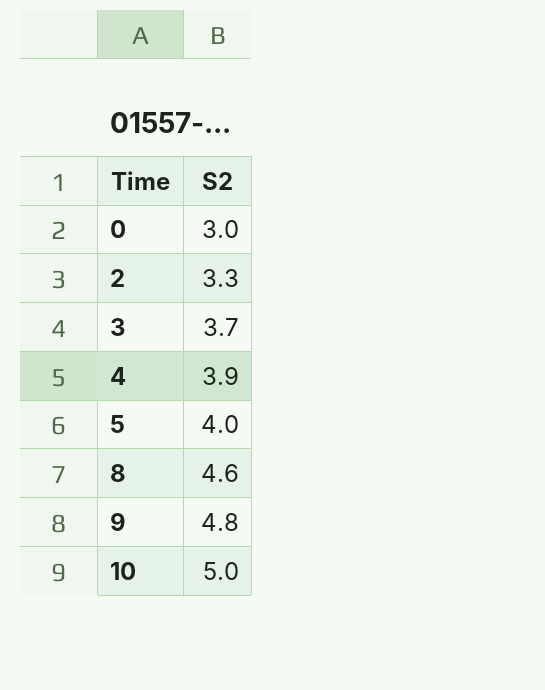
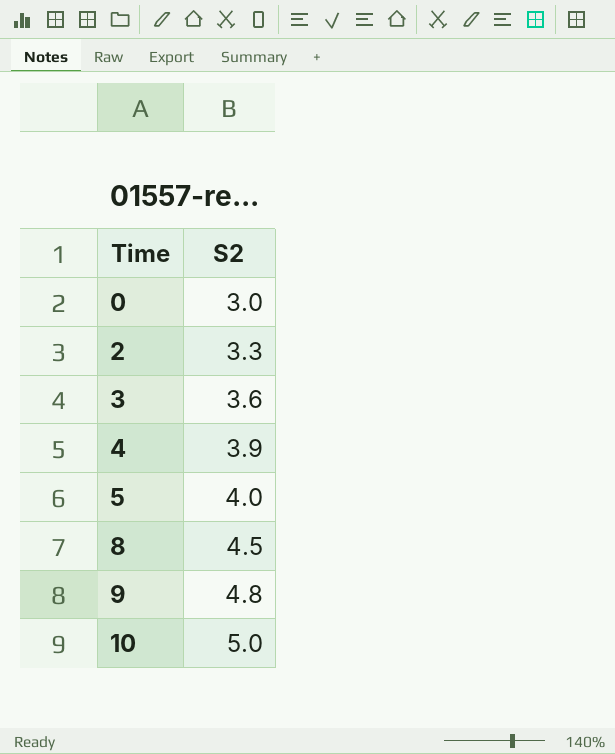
3 | S2: 3.7 -> 3.6
8 | S2: 4.6 -> 4.5

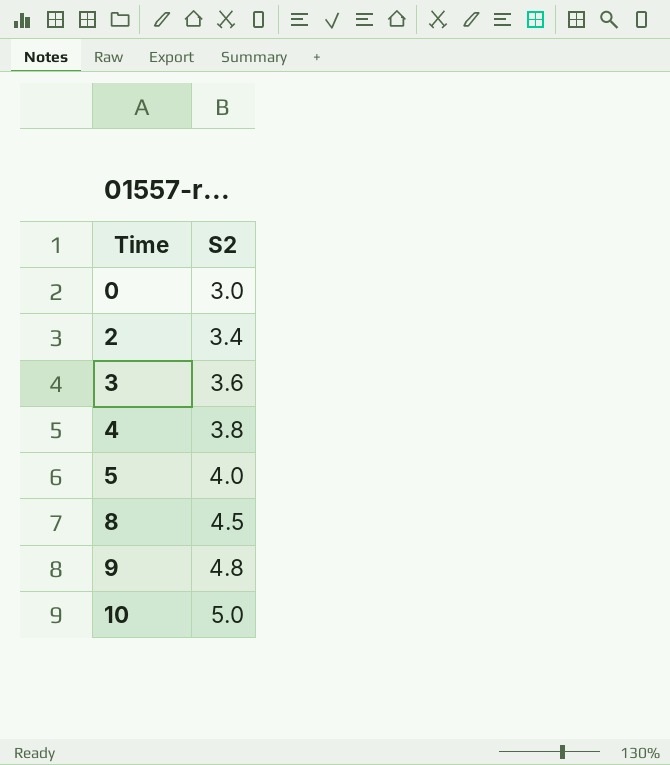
2 | S2: 3.3 -> 3.4
4 | S2: 3.9 -> 3.8

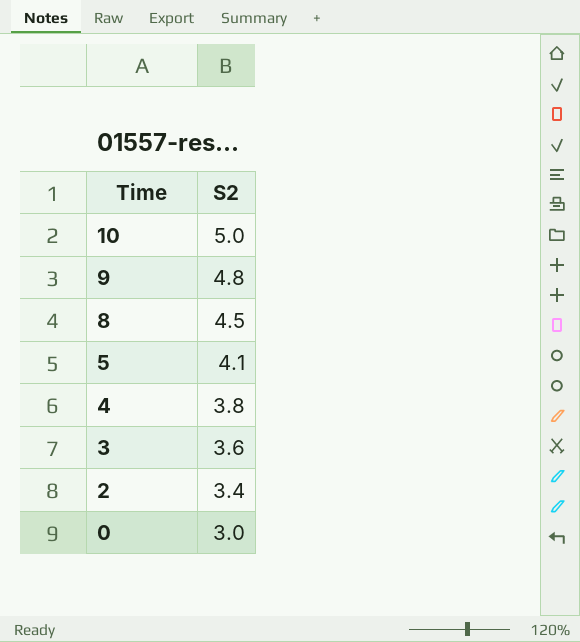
row order: Time ascending -> Time descending
5 | S2: 4.0 -> 4.1

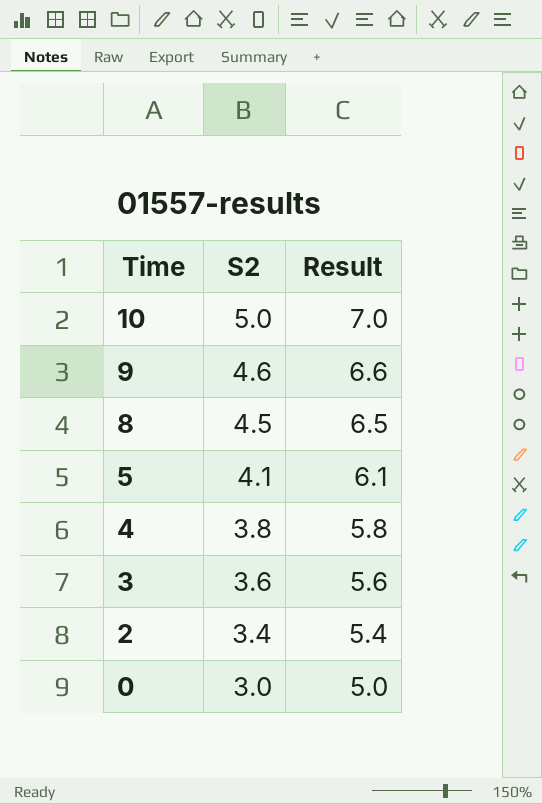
column Result | formula: none -> [S2] + 2
9 | S2: 4.8 -> 4.6

